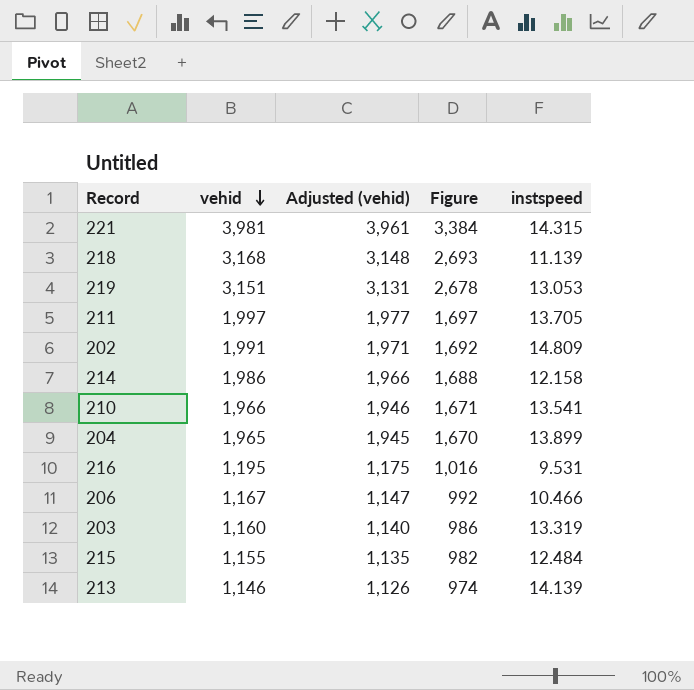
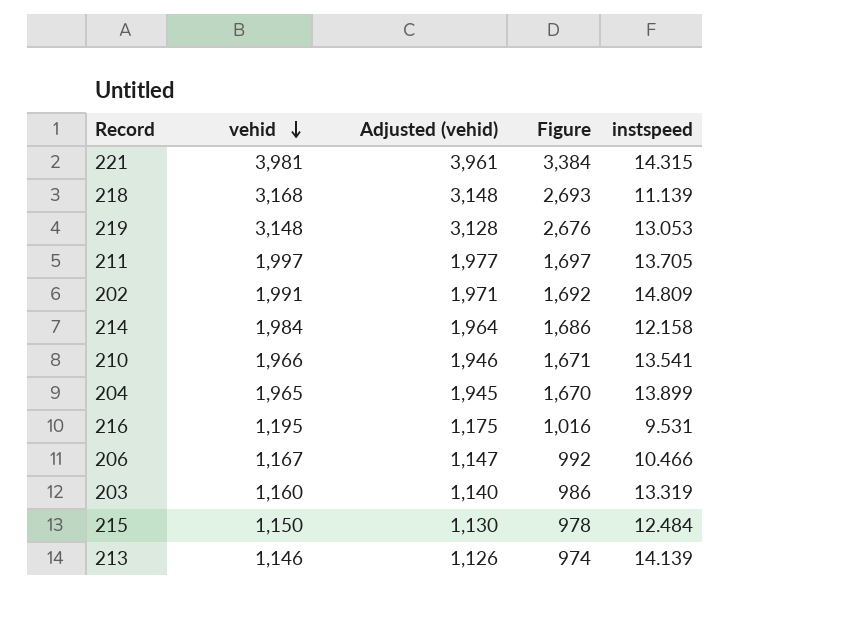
219 | vehid: 3,151 -> 3,148
219 | Adjusted (vehid): 3,131 -> 3,128
219 | Figure: 2,678 -> 2,676
214 | vehid: 1,986 -> 1,984
214 | Adjusted (vehid): 1,966 -> 1,964
214 | Figure: 1,688 -> 1,686
215 | vehid: 1,155 -> 1,150
215 | Adjusted (vehid): 1,135 -> 1,130
215 | Figure: 982 -> 978

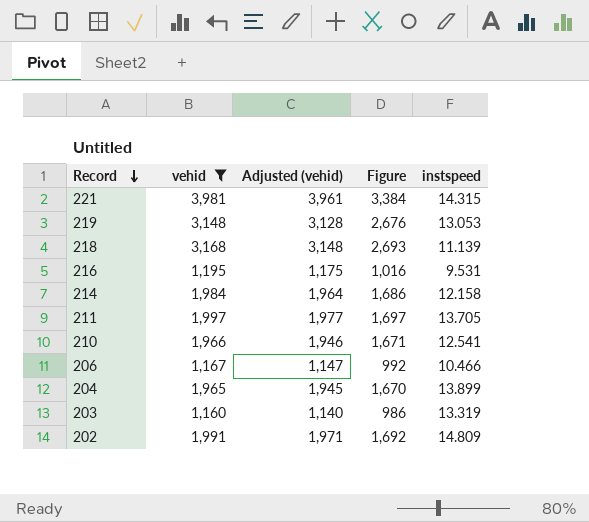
filter: none -> vehid >= 1,160
row order: vehid descending -> Record descending
210 | instspeed: 13.541 -> 12.541

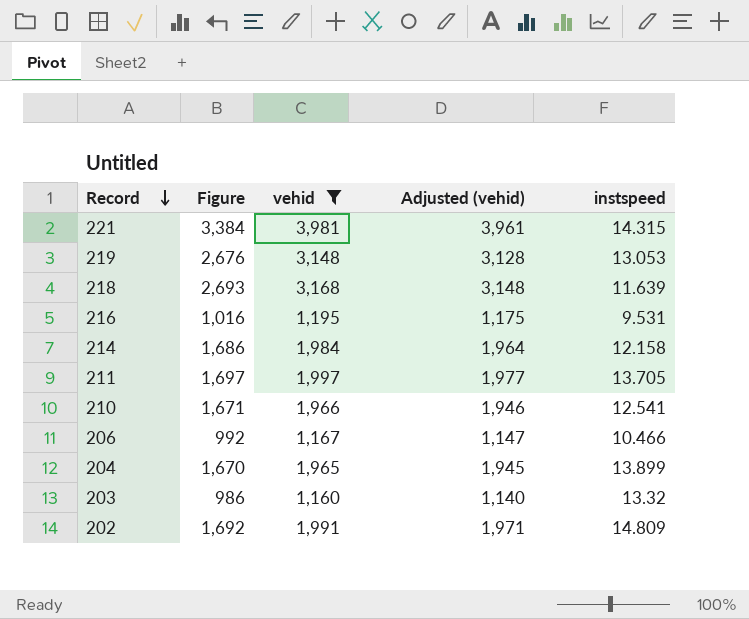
column Figure | position: 4 -> 2
218 | instspeed: 11.139 -> 11.639
203 | instspeed: 13.319 -> 13.32

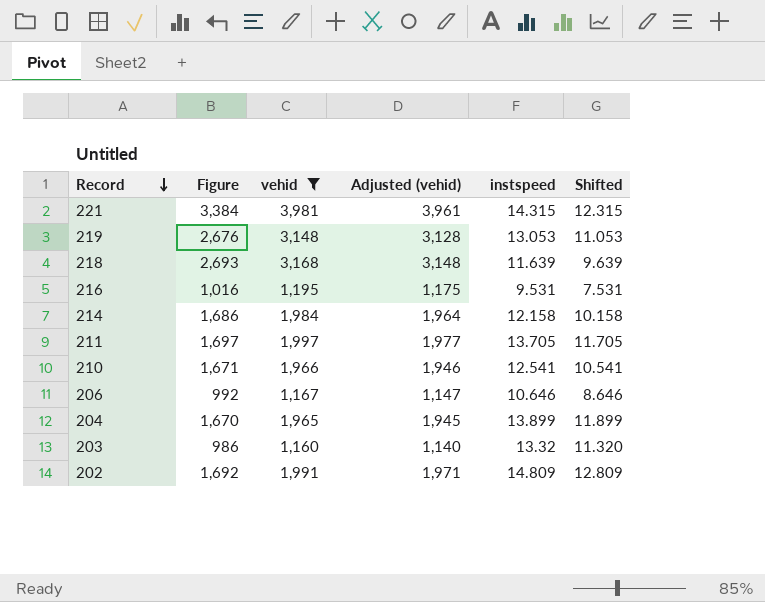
column Shifted | formula: none -> [instspeed] - 2
206 | instspeed: 10.466 -> 10.646

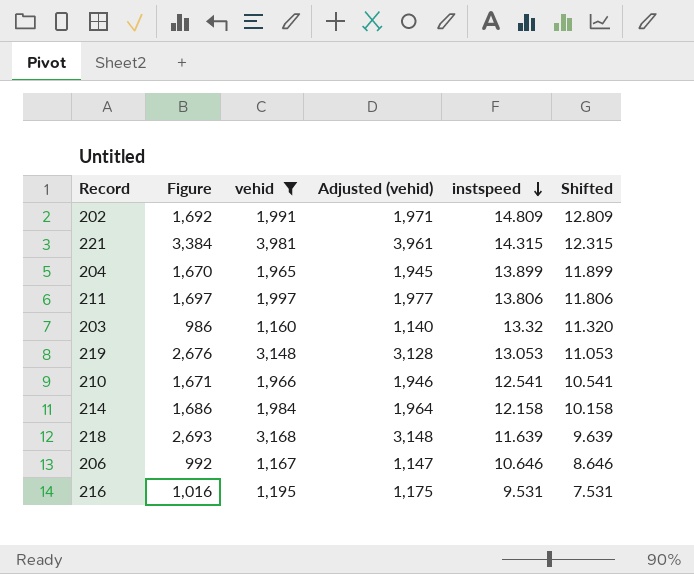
row order: Record descending -> instspeed descending
211 | instspeed: 13.705 -> 13.806
211 | Shifted: 11.705 -> 11.806

